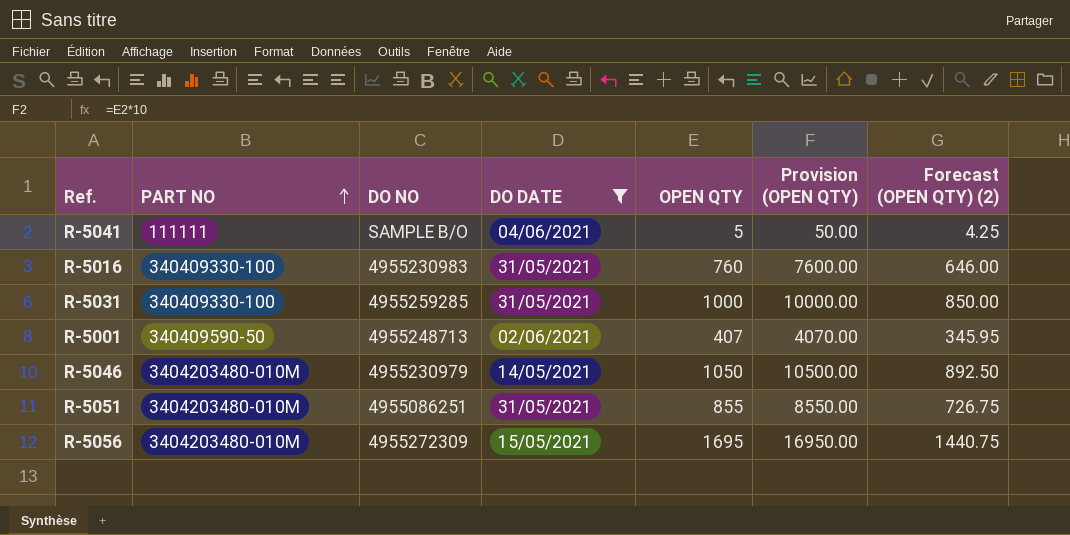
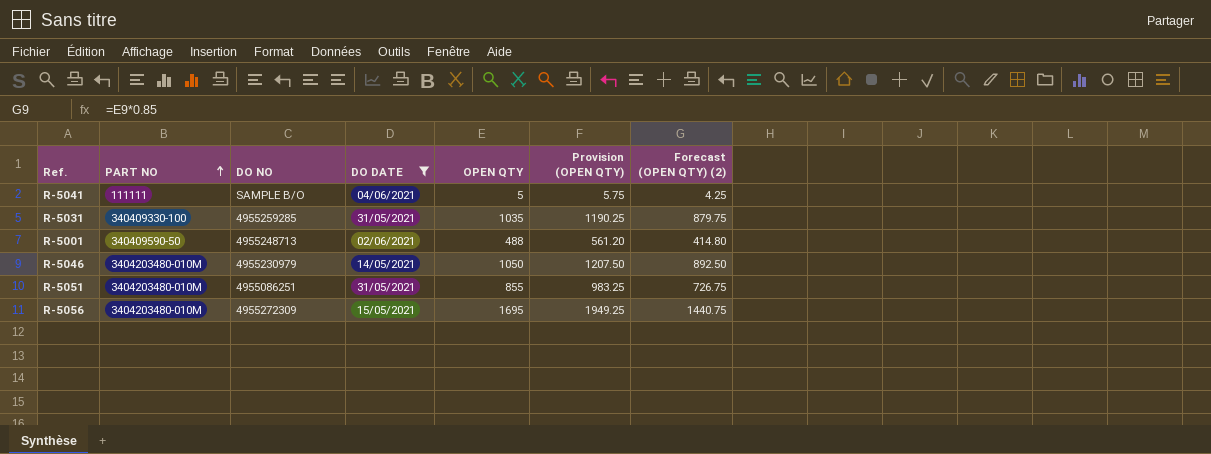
column Provision (OPEN QTY) | formula: [OPEN QTY] * 10 -> [OPEN QTY] * 1.15
row R-5016: 340409330-100 | 4955230983 | 31/05/2021 | 760 | 7600.00 | 646.00 -> none
R-5031 | OPEN QTY: 1000 -> 1035
R-5031 | Forecast (OPEN QTY) (2): 850.00 -> 879.75
R-5001 | OPEN QTY: 407 -> 488
R-5001 | Forecast (OPEN QTY) (2): 345.95 -> 414.80

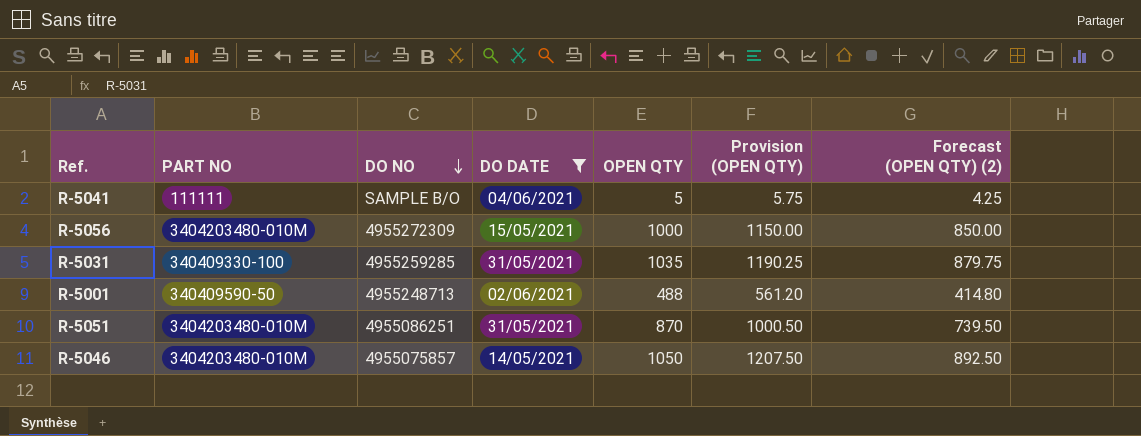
row order: PART NO ascending -> DO NO descending
R-5056 | OPEN QTY: 1695 -> 1000
R-5056 | Provision (OPEN QTY): 1949.25 -> 1150.00
R-5056 | Forecast (OPEN QTY) (2): 1440.75 -> 850.00
R-5051 | OPEN QTY: 855 -> 870
R-5051 | Provision (OPEN QTY): 983.25 -> 1000.50
R-5051 | Forecast (OPEN QTY) (2): 726.75 -> 739.50
R-5046 | DO NO: 4955230979 -> 4955075857

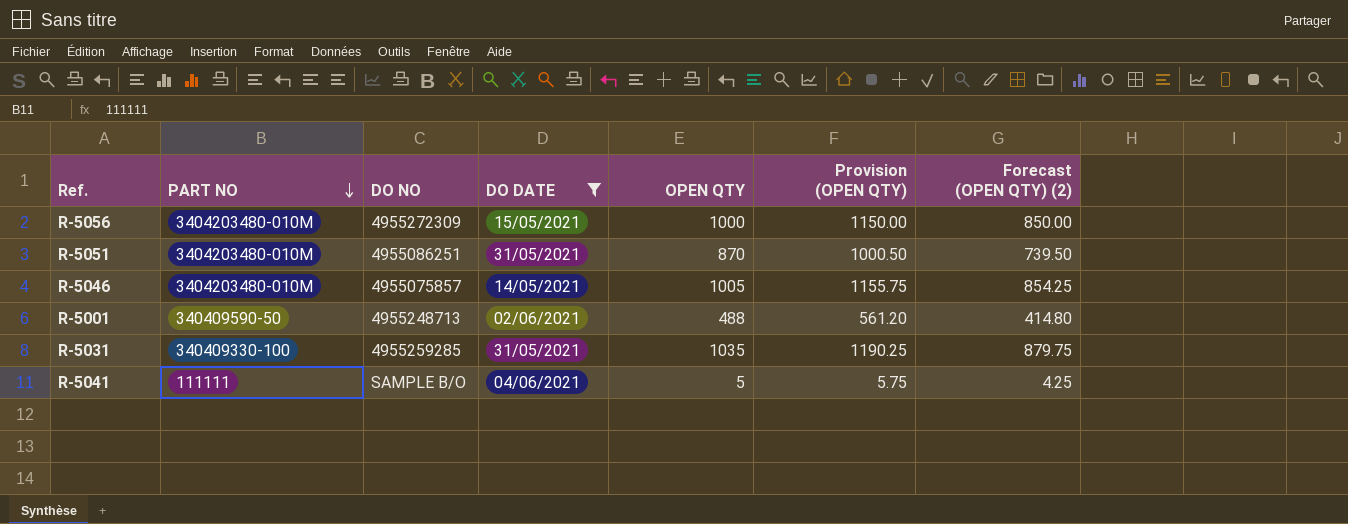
row order: DO NO descending -> PART NO descending
R-5046 | OPEN QTY: 1050 -> 1005
R-5046 | Provision (OPEN QTY): 1207.50 -> 1155.75
R-5046 | Forecast (OPEN QTY) (2): 892.50 -> 854.25

